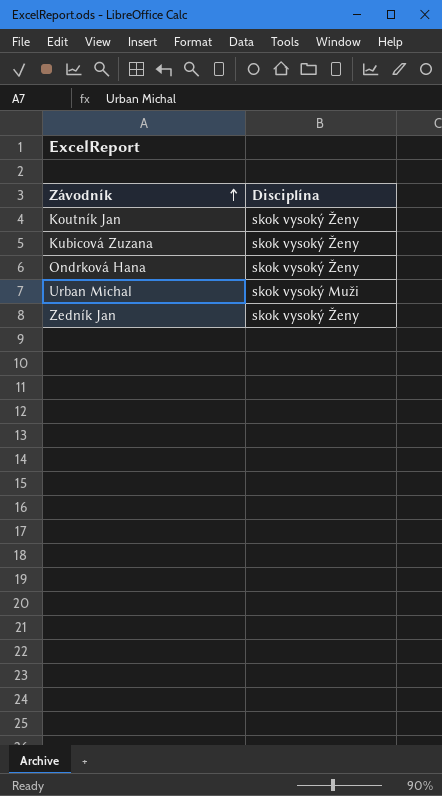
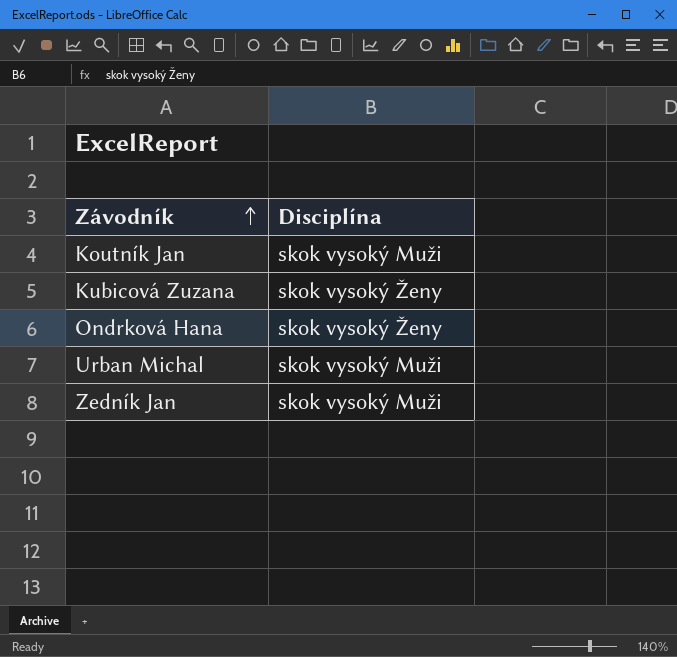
Koutník Jan | Disciplína: skok vysoký Ženy -> skok vysoký Muži
Zedník Jan | Disciplína: skok vysoký Ženy -> skok vysoký Muži

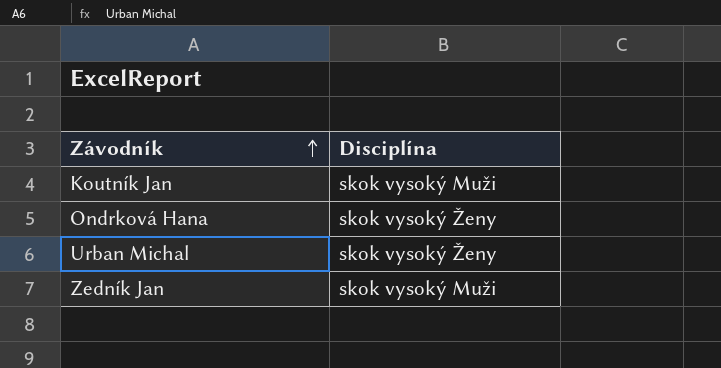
row Kubicová Zuzana: skok vysoký Ženy -> none
Urban Michal | Disciplína: skok vysoký Muži -> skok vysoký Ženy

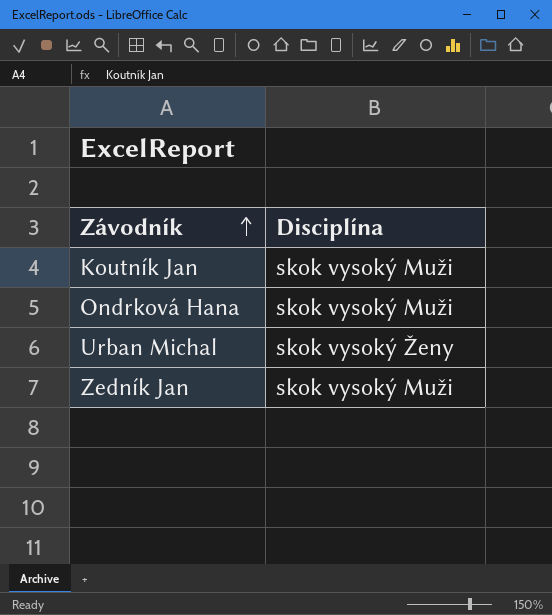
Ondrková Hana | Disciplína: skok vysoký Ženy -> skok vysoký Muži

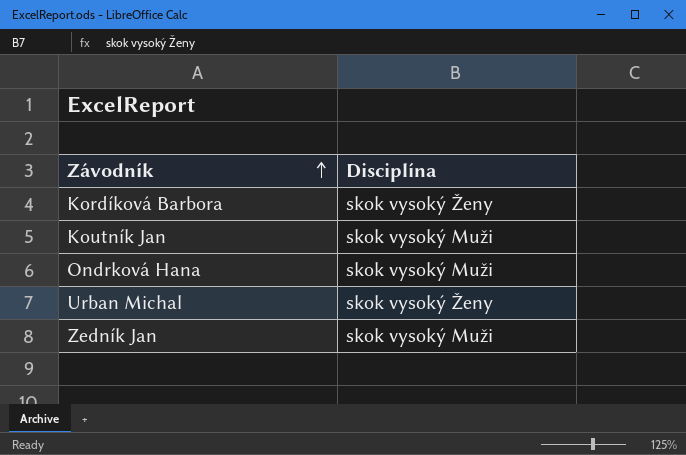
row Kordíková Barbora: none -> skok vysoký Ženy

